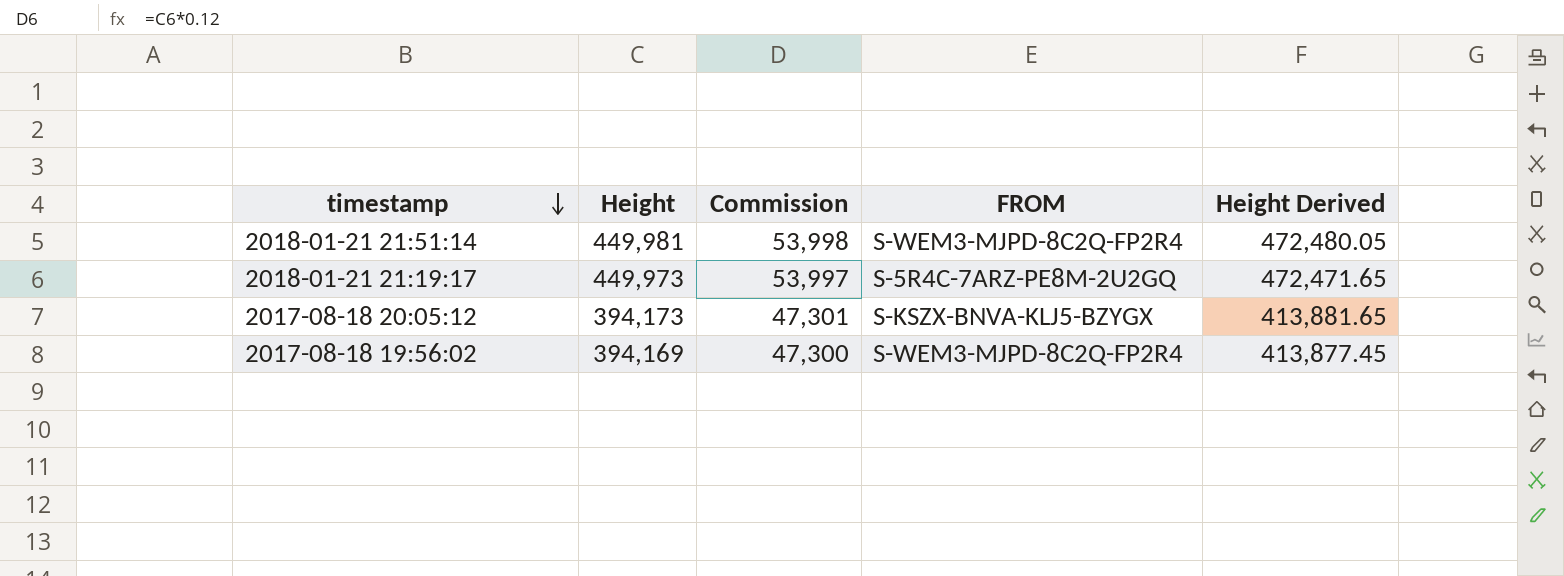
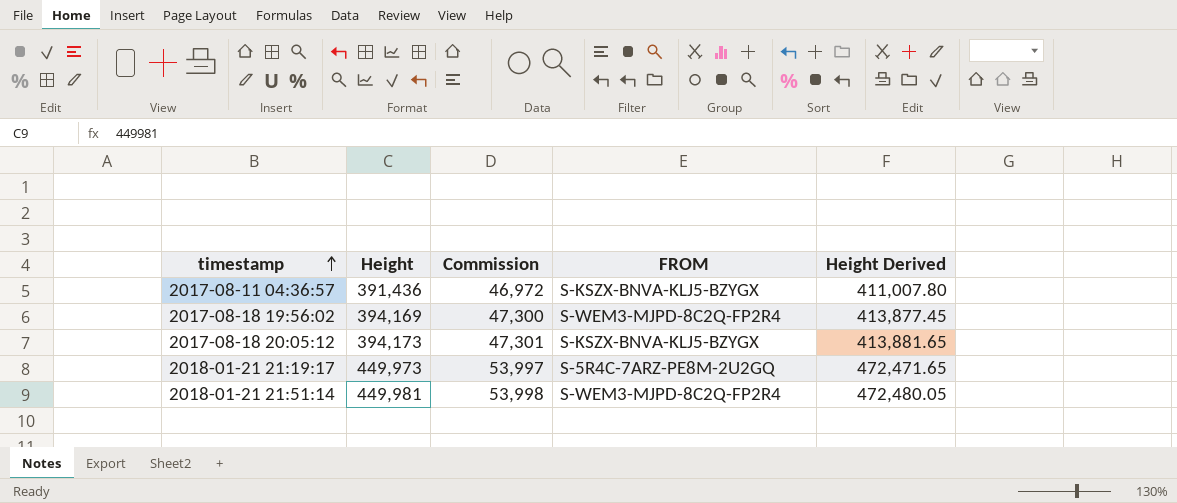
row order: timestamp descending -> timestamp ascending
row 2017-08-11 04:36:57: none -> 391,436 | 46,972 | S-KSZX-BNVA-KLJ5-BZYGX | 411,007.80

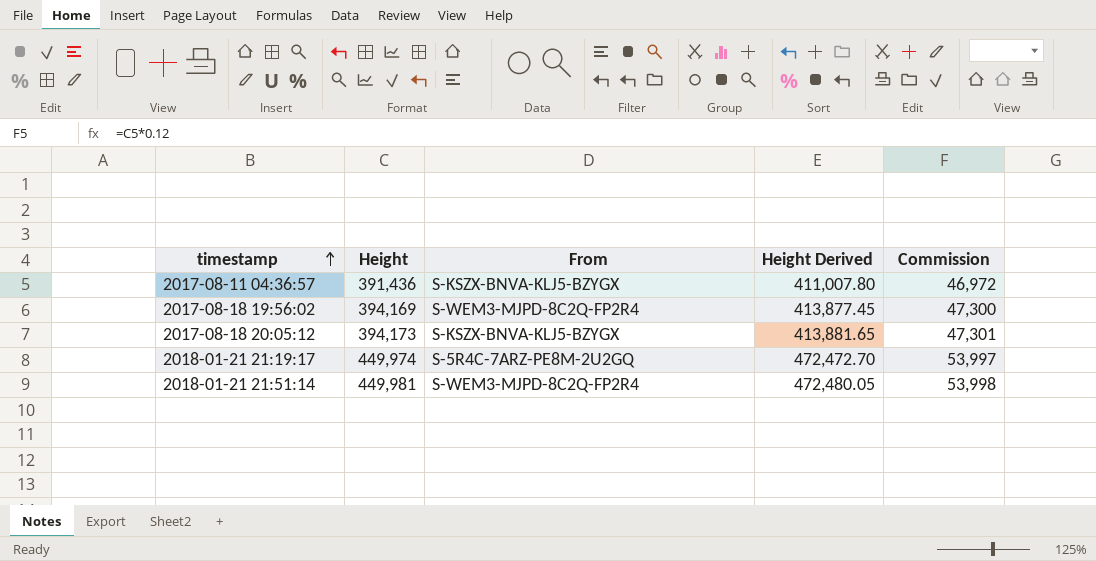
column name: FROM -> From
column Commission | position: 3 -> 5
2018-01-21 21:19:17 | Height: 449,973 -> 449,974
2018-01-21 21:19:17 | Height Derived: 472,471.65 -> 472,472.70

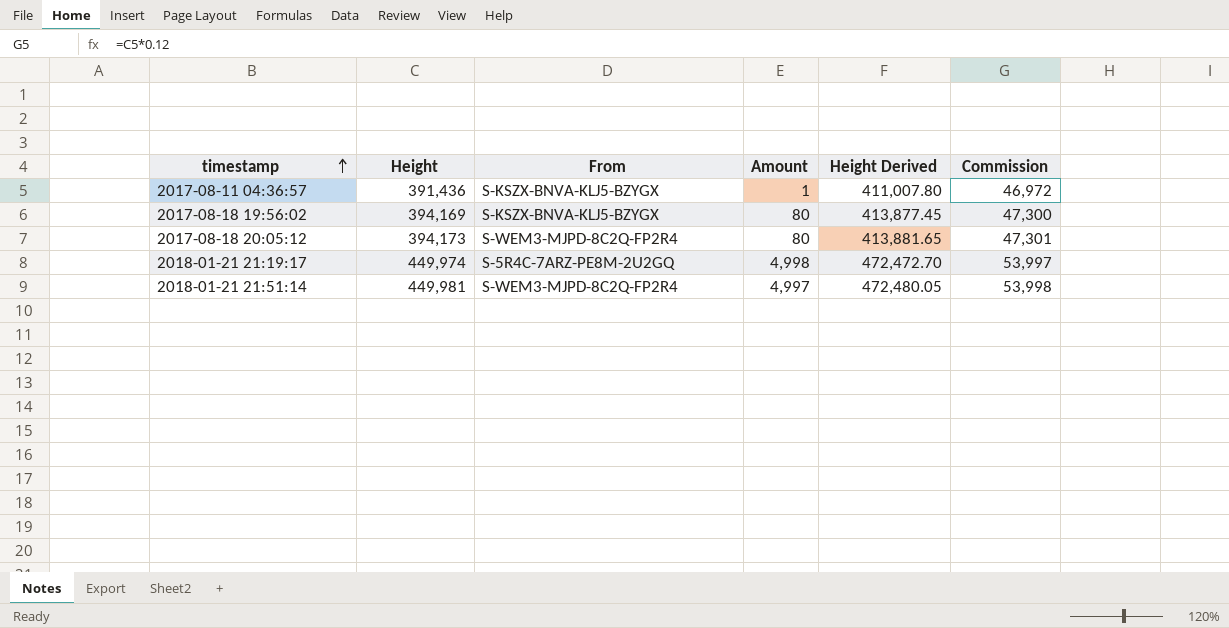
column Amount | position: none -> 4
2017-08-18 19:56:02 | From: S-WEM3-MJPD-8C2Q-FP2R4 -> S-KSZX-BNVA-KLJ5-BZYGX
2017-08-18 20:05:12 | From: S-KSZX-BNVA-KLJ5-BZYGX -> S-WEM3-MJPD-8C2Q-FP2R4

